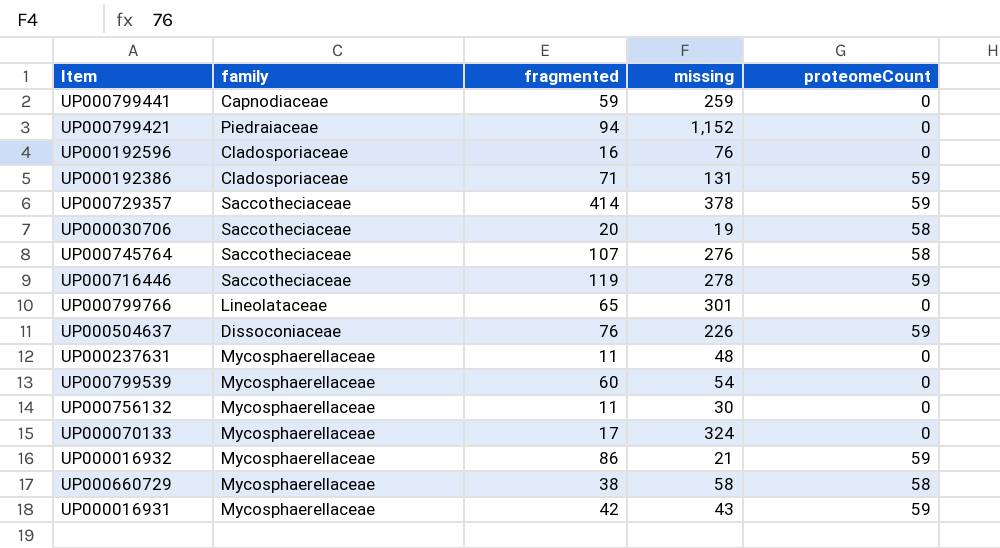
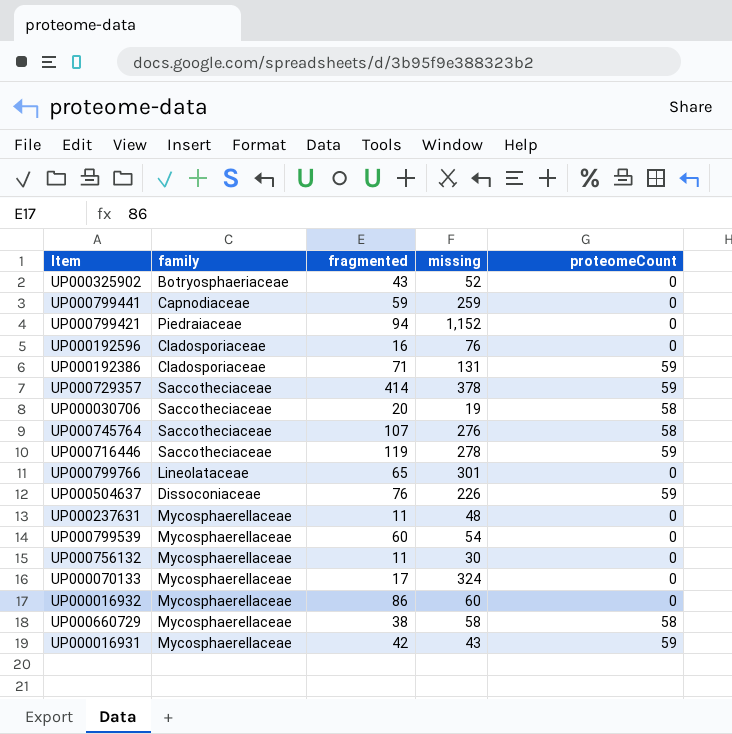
row UP000325902: none -> Botryosphaeriaceae | 43 | 52 | 0
UP000016932 | missing: 21 -> 60
UP000016932 | proteomeCount: 59 -> 0

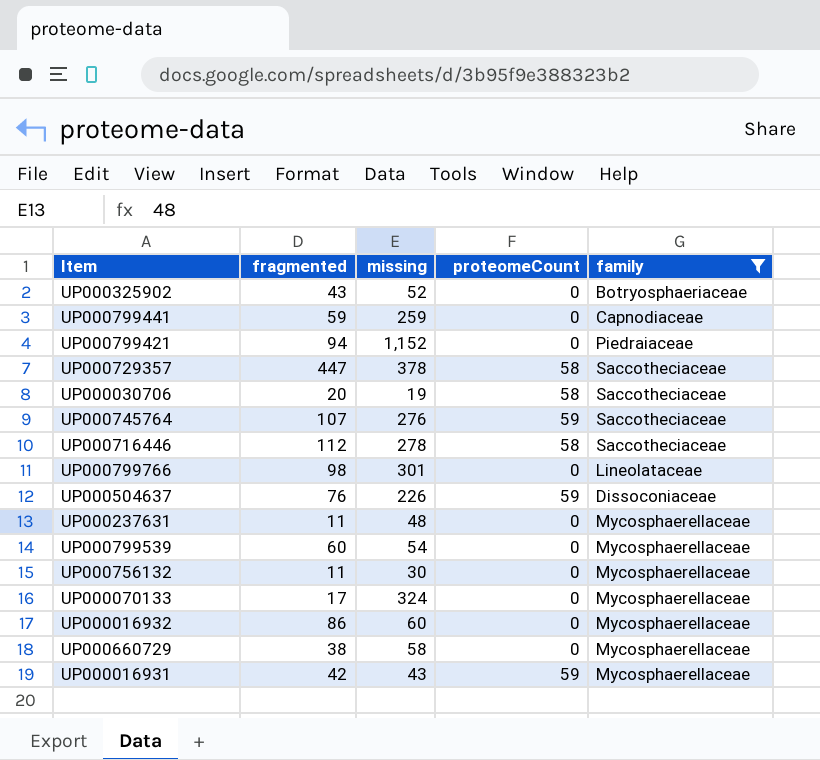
filter: none -> family != Cladosporiaceae
column family | position: 2 -> 5
UP000729357 | fragmented: 414 -> 447
UP000729357 | proteomeCount: 59 -> 58
UP000745764 | proteomeCount: 58 -> 59
UP000716446 | fragmented: 119 -> 112
UP000716446 | proteomeCount: 59 -> 58
UP000799766 | fragmented: 65 -> 98
UP000660729 | proteomeCount: 58 -> 0

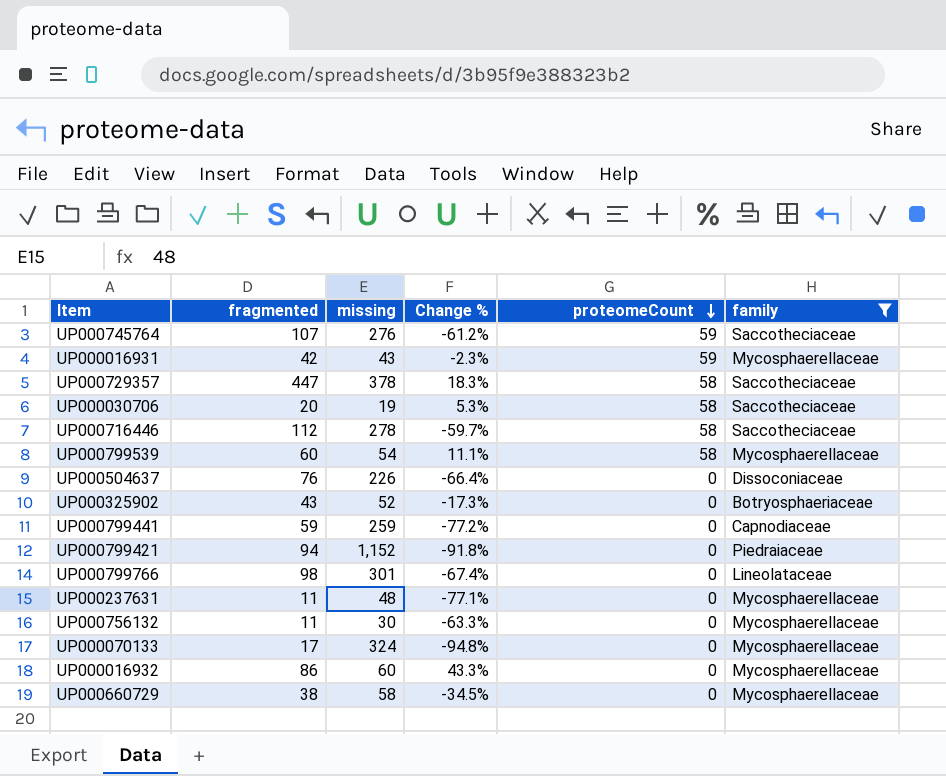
row order: none -> proteomeCount descending
column Change % | formula: none -> ([fragmented] - [missing]) / [missing]
UP000799539 | proteomeCount: 0 -> 58
UP000504637 | proteomeCount: 59 -> 0

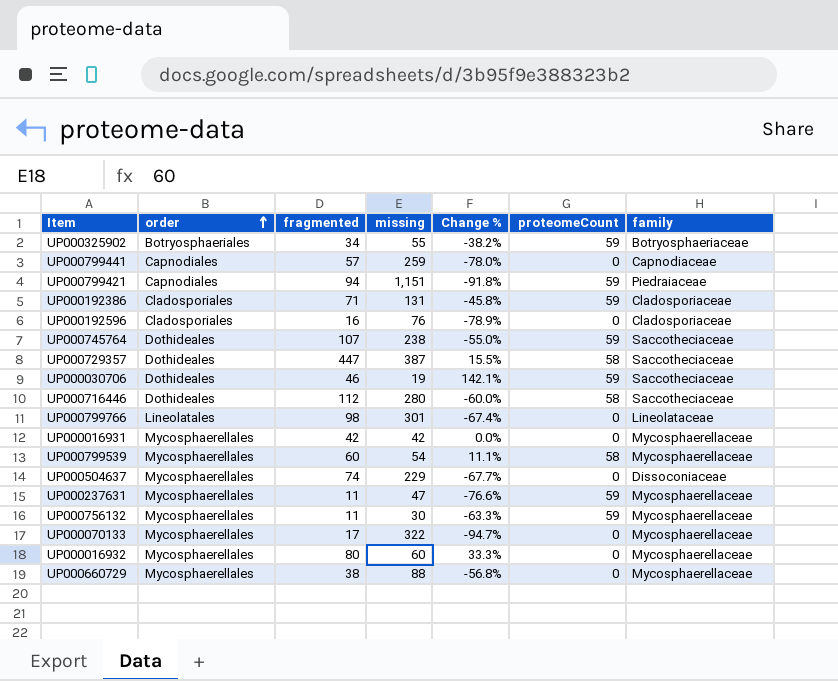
filter: family != Cladosporiaceae -> none
row order: proteomeCount descending -> order ascending
column order | position: none -> 2
UP000325902 | fragmented: 43 -> 34
UP000325902 | missing: 52 -> 55
UP000325902 | Change %: -17.3% -> -38.2%
UP000325902 | proteomeCount: 0 -> 59
UP000799441 | fragmented: 59 -> 57
UP000799441 | Change %: -77.2% -> -78.0%
UP000799421 | missing: 1,152 -> 1,151
UP000799421 | proteomeCount: 0 -> 59
UP000745764 | missing: 276 -> 238
UP000745764 | Change %: -61.2% -> -55.0%
UP000729357 | missing: 378 -> 387
UP000729357 | Change %: 18.3% -> 15.5%
UP000030706 | fragmented: 20 -> 46
UP000030706 | Change %: 5.3% -> 142.1%
UP000030706 | proteomeCount: 58 -> 59
UP000716446 | missing: 278 -> 280
UP000716446 | Change %: -59.7% -> -60.0%
UP000016931 | missing: 43 -> 42
UP000016931 | Change %: -2.3% -> 0.0%
UP000016931 | proteomeCount: 59 -> 0
UP000504637 | fragmented: 76 -> 74
UP000504637 | missing: 226 -> 229
UP000504637 | Change %: -66.4% -> -67.7%
UP000237631 | missing: 48 -> 47
UP000237631 | Change %: -77.1% -> -76.6%
UP000237631 | proteomeCount: 0 -> 59
UP000756132 | proteomeCount: 0 -> 59
UP000070133 | missing: 324 -> 322
UP000070133 | Change %: -94.8% -> -94.7%
UP000016932 | fragmented: 86 -> 80
UP000016932 | Change %: 43.3% -> 33.3%
UP000660729 | missing: 58 -> 88
UP000660729 | Change %: -34.5% -> -56.8%

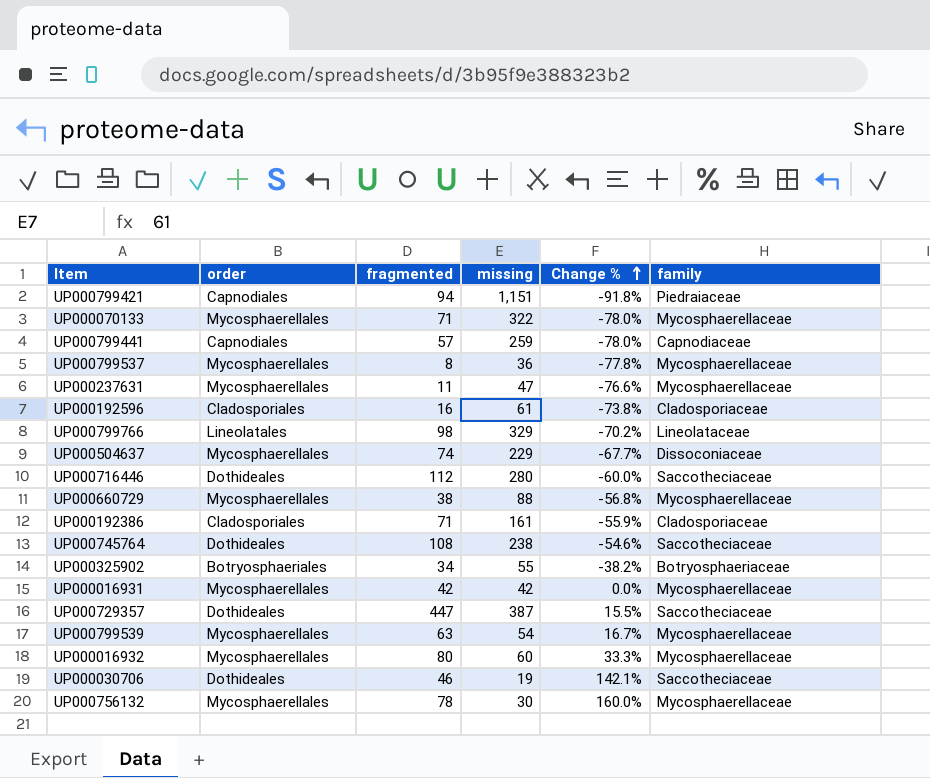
row order: order ascending -> Change % ascending
column proteomeCount | position: 6 -> none
UP000070133 | fragmented: 17 -> 71
UP000070133 | Change %: -94.7% -> -78.0%
row UP000799537: none -> Mycosphaerellales | 8 | 36 | -77.8% | Mycosphaerellaceae
UP000192596 | missing: 76 -> 61
UP000192596 | Change %: -78.9% -> -73.8%
UP000799766 | missing: 301 -> 329
UP000799766 | Change %: -67.4% -> -70.2%
UP000192386 | missing: 131 -> 161
UP000192386 | Change %: -45.8% -> -55.9%
UP000745764 | fragmented: 107 -> 108
UP000745764 | Change %: -55.0% -> -54.6%
UP000799539 | fragmented: 60 -> 63
UP000799539 | Change %: 11.1% -> 16.7%
UP000756132 | fragmented: 11 -> 78
UP000756132 | Change %: -63.3% -> 160.0%

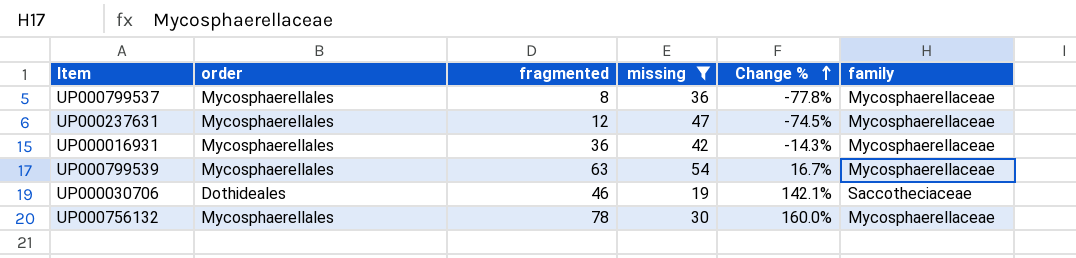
filter: none -> missing <= 54
UP000237631 | fragmented: 11 -> 12
UP000237631 | Change %: -76.6% -> -74.5%
UP000016931 | fragmented: 42 -> 36
UP000016931 | Change %: 0.0% -> -14.3%

